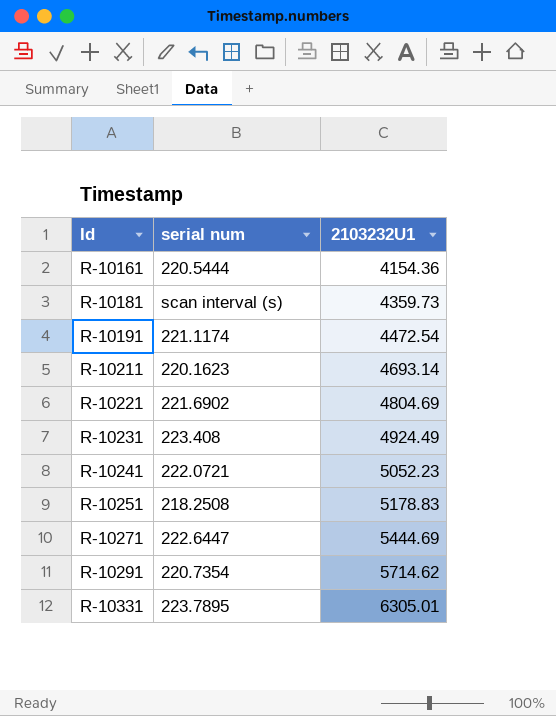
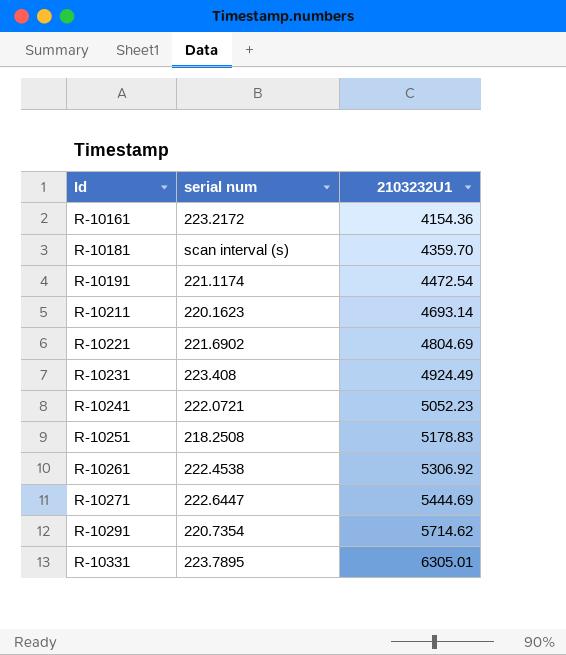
R-10161 | serial num: 220.5444 -> 223.2172
R-10181 | 2103232U1: 4359.73 -> 4359.70
row R-10261: none -> 222.4538 | 5306.92

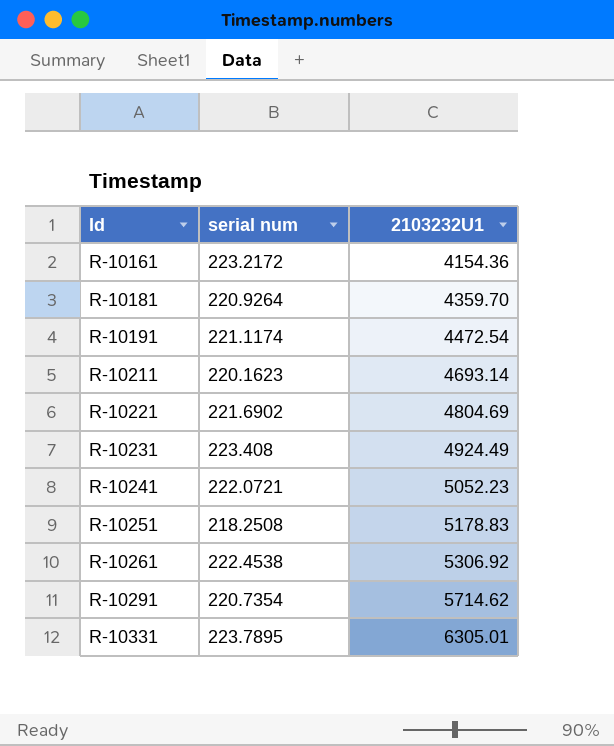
row R-10271: 222.6447 | 5444.69 -> none
R-10181 | serial num: scan interval (s) -> 220.9264

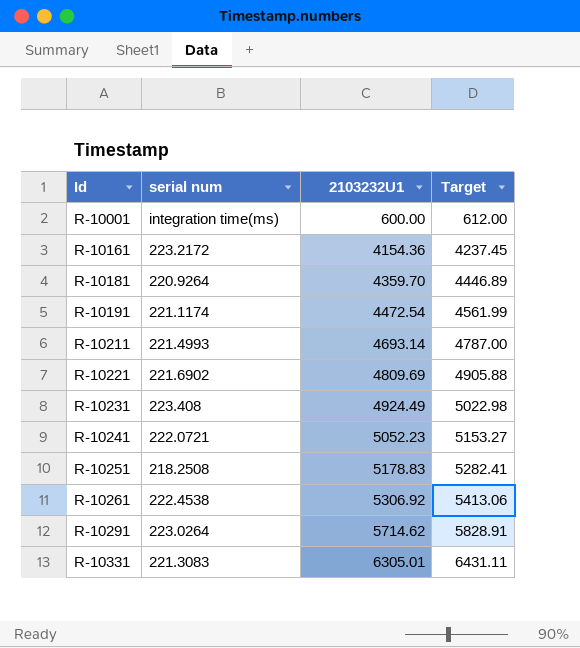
column Target | formula: none -> [2103232U1] * 1.02
row R-10001: none -> integration time(ms) | 600.00 | 612.00
R-10211 | serial num: 220.1623 -> 221.4993
R-10221 | 2103232U1: 4804.69 -> 4809.69
R-10291 | serial num: 220.7354 -> 223.0264
R-10331 | serial num: 223.7895 -> 221.3083

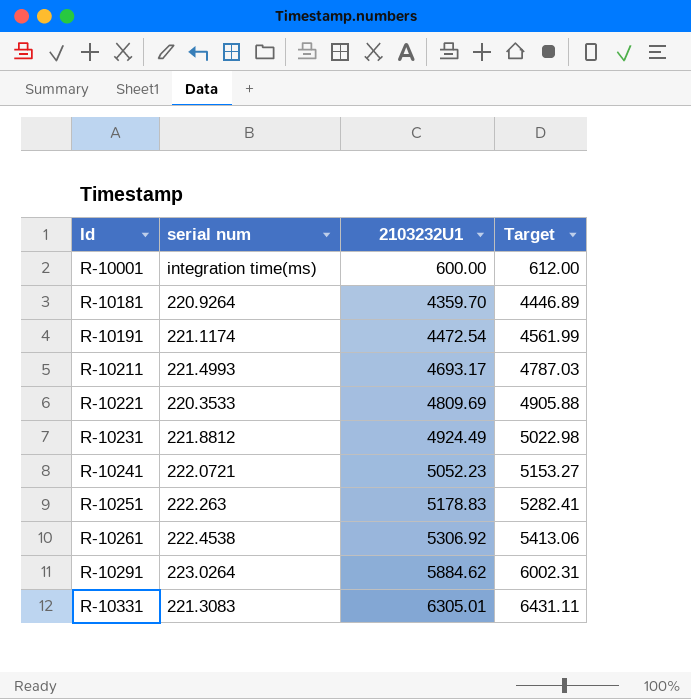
row R-10161: 223.2172 | 4154.36 | 4237.45 -> none
R-10211 | 2103232U1: 4693.14 -> 4693.17
R-10211 | Target: 4787.00 -> 4787.03
R-10221 | serial num: 221.6902 -> 220.3533
R-10231 | serial num: 223.408 -> 221.8812
R-10251 | serial num: 218.2508 -> 222.263
R-10291 | 2103232U1: 5714.62 -> 5884.62
R-10291 | Target: 5828.91 -> 6002.31

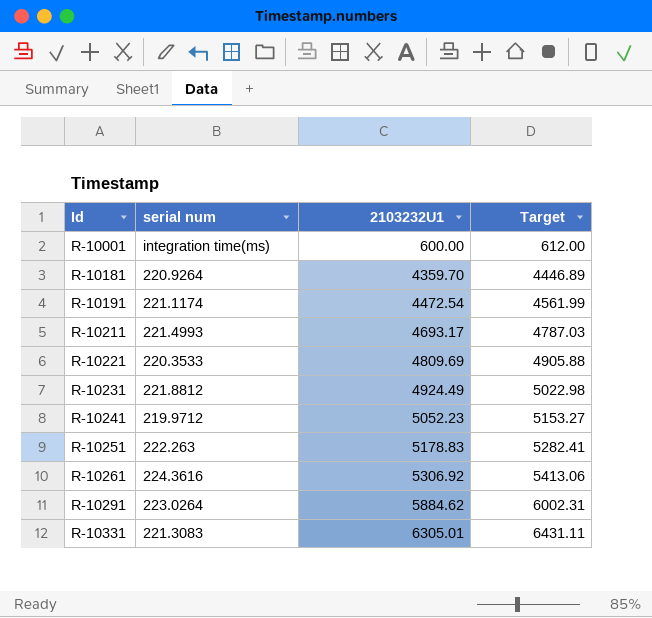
R-10241 | serial num: 222.0721 -> 219.9712
R-10261 | serial num: 222.4538 -> 224.3616

